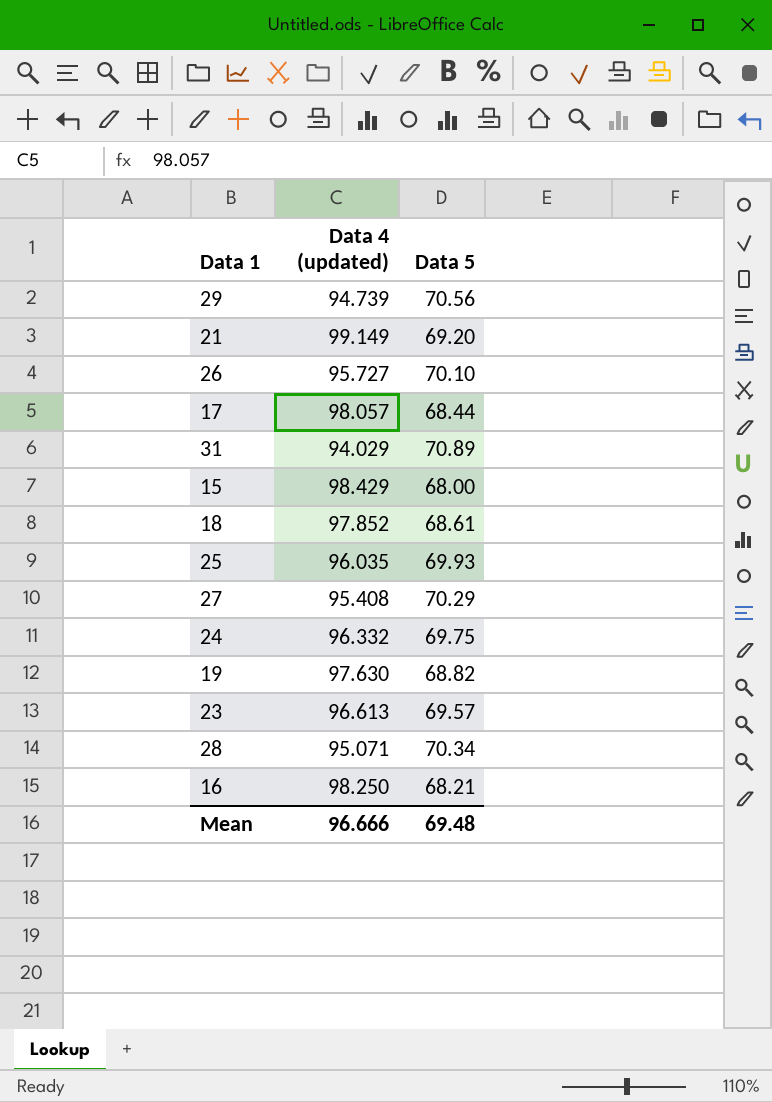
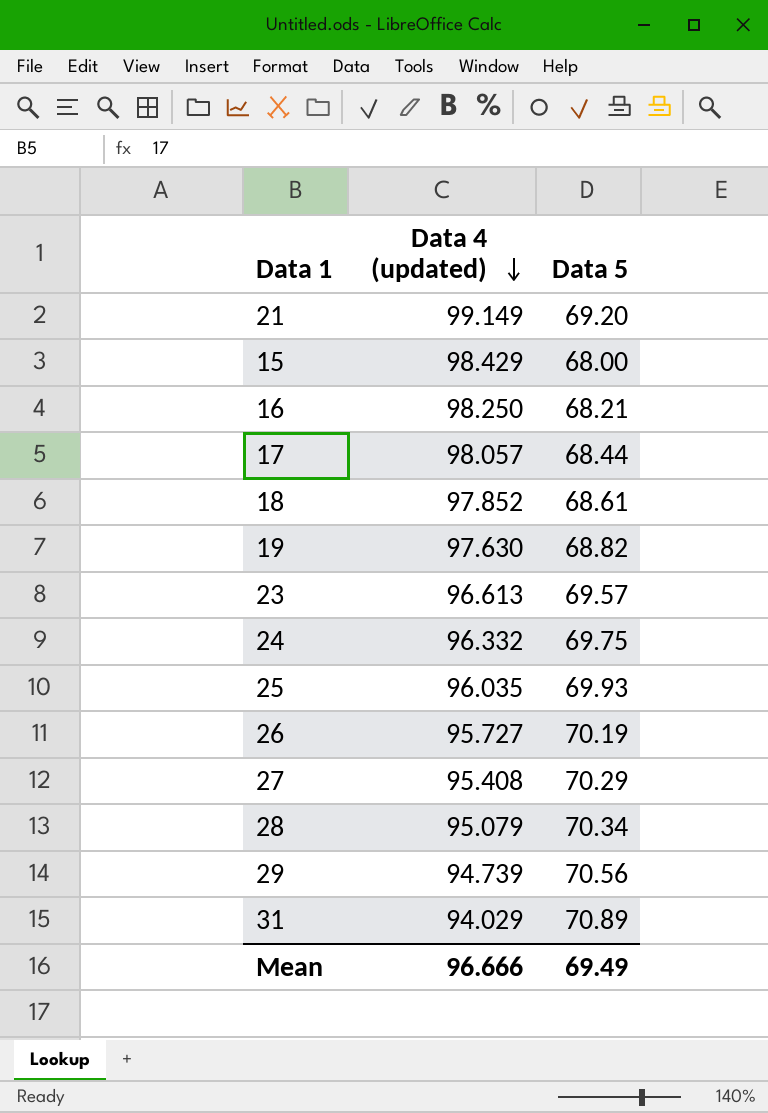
row order: none -> Data 4 (updated) descending
26 | Data 5: 70.10 -> 70.19
28 | Data 4 (updated): 95.071 -> 95.079
Mean | Data 5: 69.48 -> 69.49

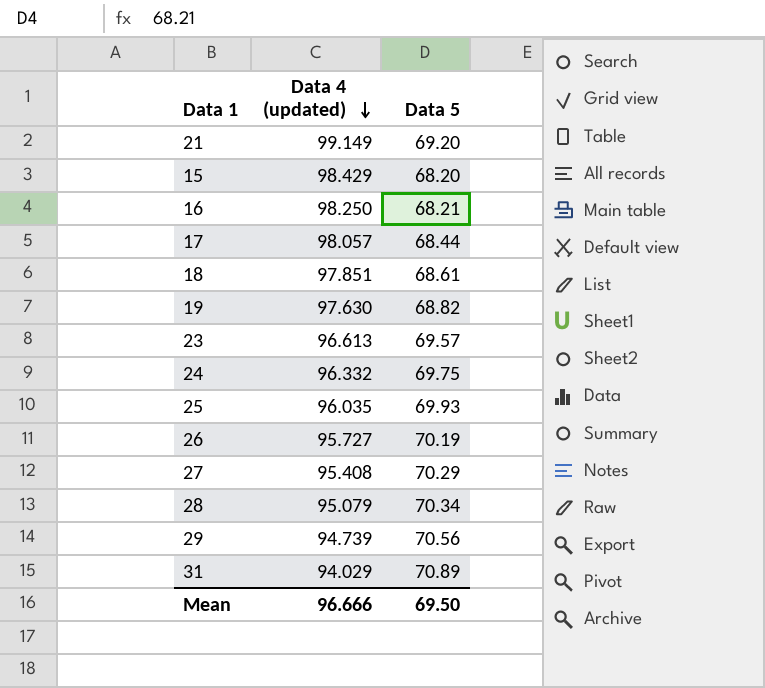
15 | Data 5: 68.00 -> 68.20
18 | Data 4 (updated): 97.852 -> 97.851
Mean | Data 5: 69.49 -> 69.50

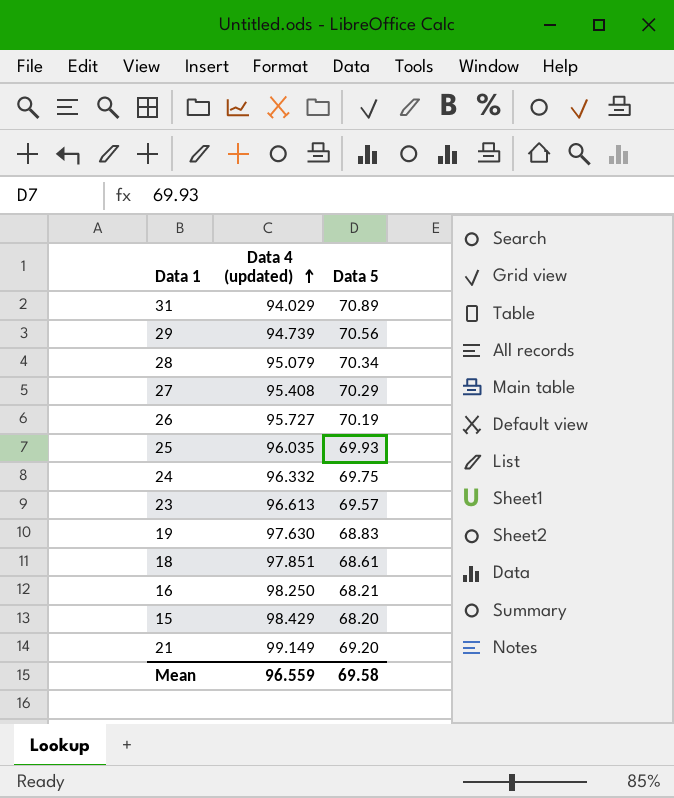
row order: Data 4 (updated) descending -> Data 4 (updated) ascending
row 17: 98.057 | 68.44 -> none
19 | Data 5: 68.82 -> 68.83
Mean | Data 4 (updated): 96.666 -> 96.559
Mean | Data 5: 69.50 -> 69.58

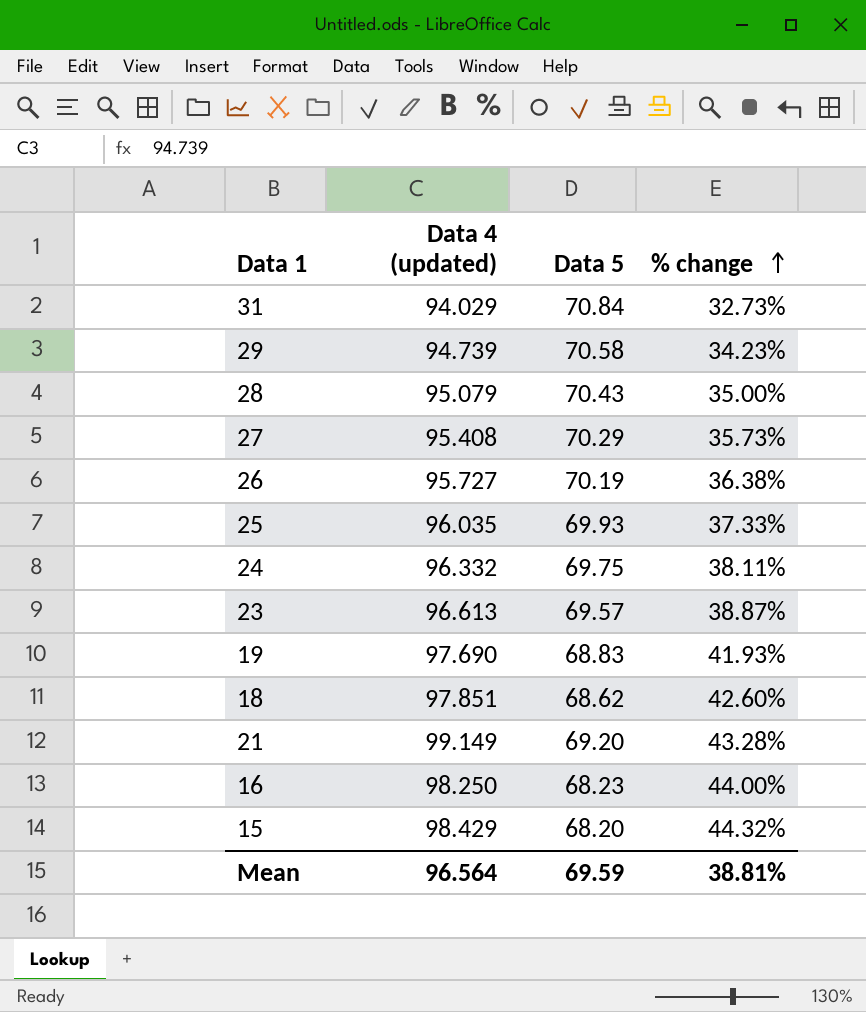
row order: Data 4 (updated) ascending -> % change ascending
column % change | formula: none -> ([Data 4 (updated)] - [Data 5]) / [Data 5]
31 | Data 5: 70.89 -> 70.84
29 | Data 5: 70.56 -> 70.58
28 | Data 5: 70.34 -> 70.43
19 | Data 4 (updated): 97.630 -> 97.690
18 | Data 5: 68.61 -> 68.62
16 | Data 5: 68.21 -> 68.23
Mean | Data 4 (updated): 96.559 -> 96.564
Mean | Data 5: 69.58 -> 69.59

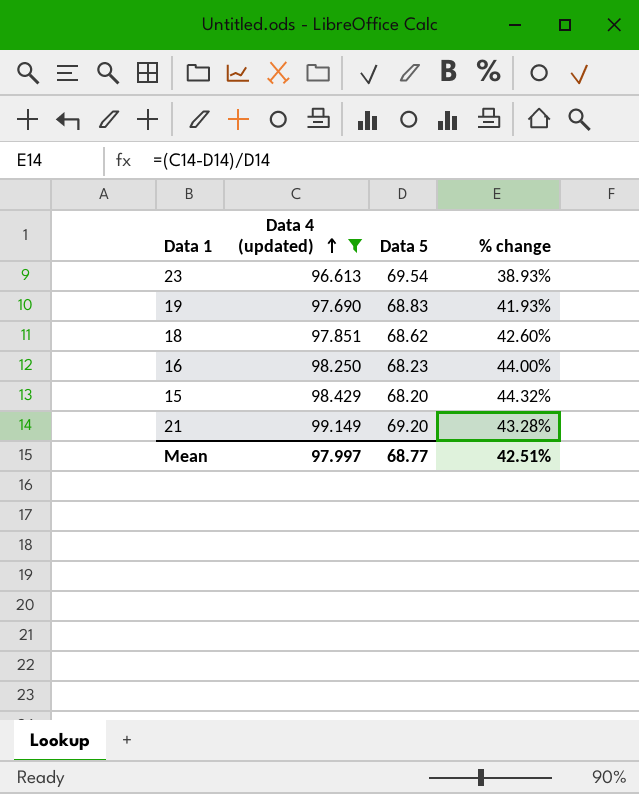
filter: none -> Data 4 (updated) >= 96.613
row order: % change ascending -> Data 4 (updated) ascending
23 | Data 5: 69.57 -> 69.54
23 | % change: 38.87% -> 38.93%
Mean | Data 4 (updated): 96.564 -> 97.997
Mean | Data 5: 69.59 -> 68.77
Mean | % change: 38.81% -> 42.51%

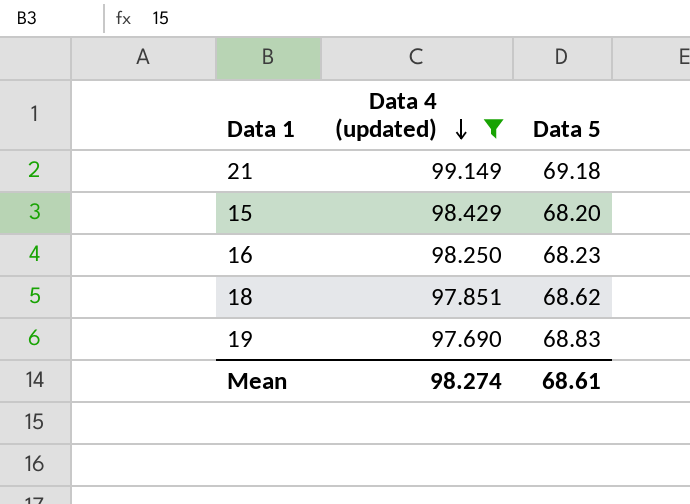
row order: Data 4 (updated) ascending -> Data 4 (updated) descending
column % change | formula: ([Data 4 (updated)] - [Data 5]) / [Data 5] -> none
row 23: 96.613 | 69.54 | 38.93% -> none
21 | Data 5: 69.20 -> 69.18
Mean | Data 4 (updated): 97.997 -> 98.274
Mean | Data 5: 68.77 -> 68.61

